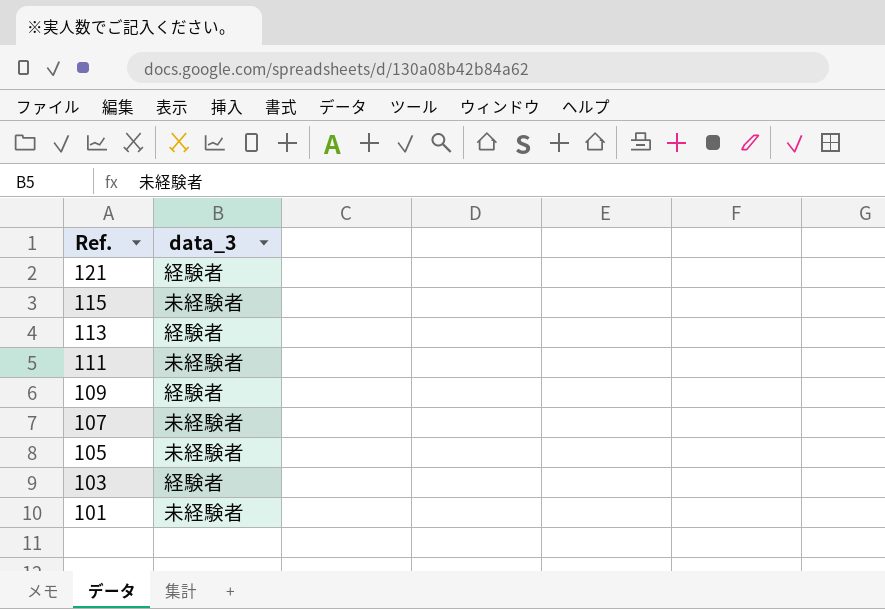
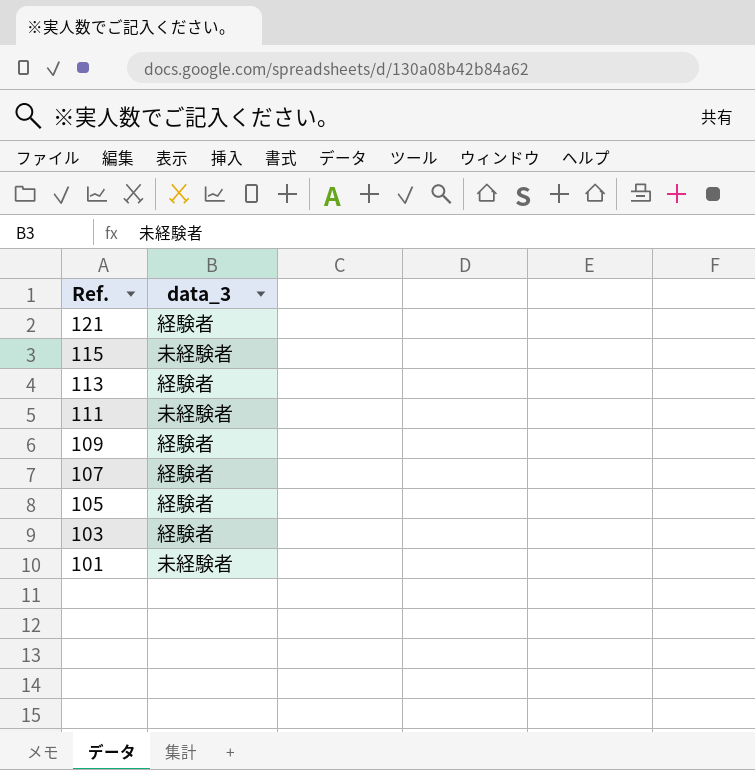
107 | data_3: 未経験者 -> 経験者
105 | data_3: 未経験者 -> 経験者

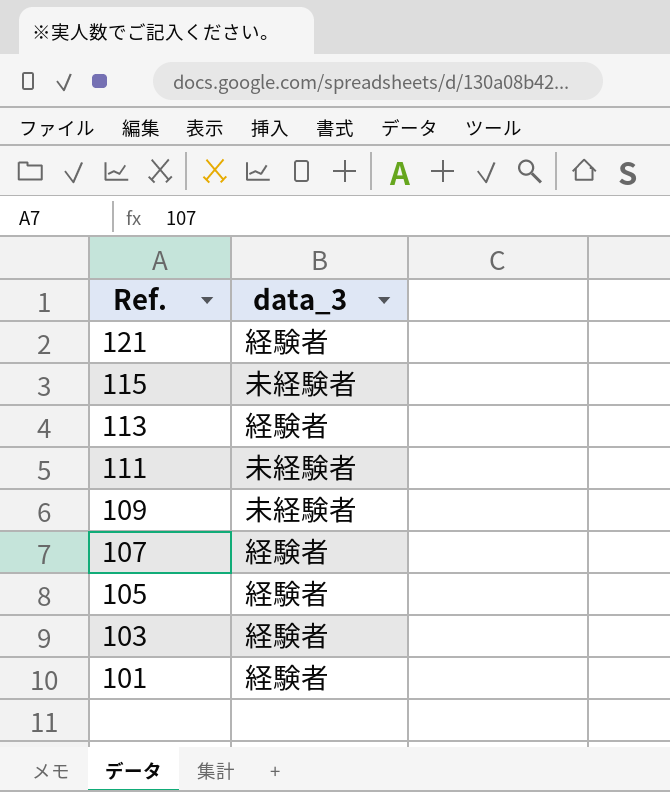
109 | data_3: 経験者 -> 未経験者
101 | data_3: 未経験者 -> 経験者

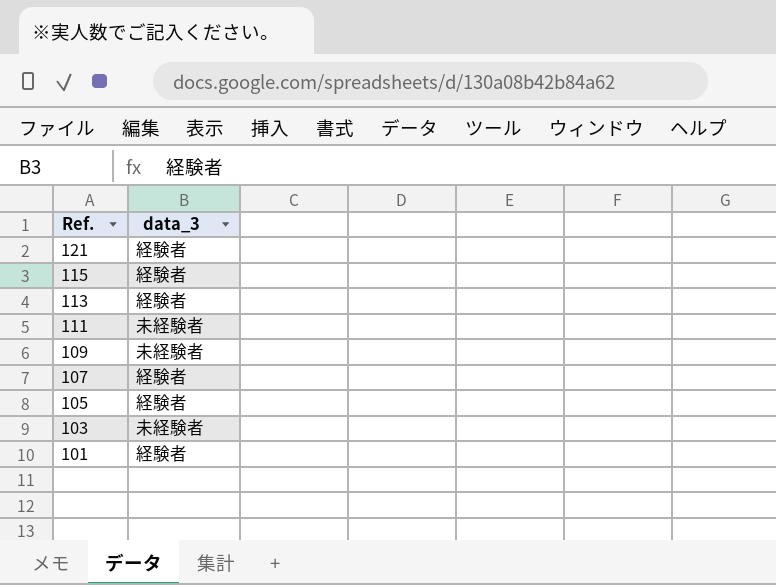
115 | data_3: 未経験者 -> 経験者
103 | data_3: 経験者 -> 未経験者

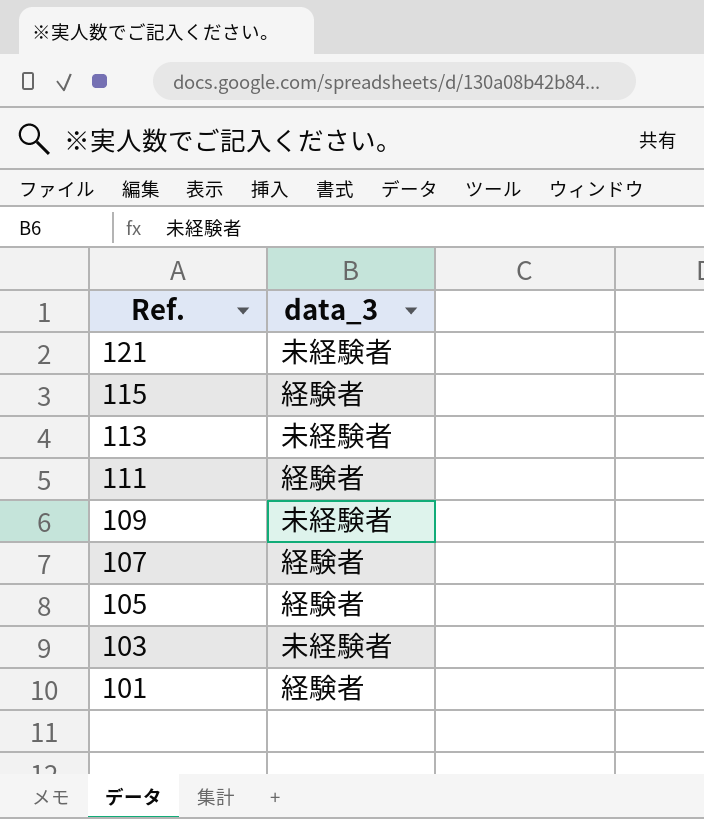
121 | data_3: 経験者 -> 未経験者
113 | data_3: 経験者 -> 未経験者
111 | data_3: 未経験者 -> 経験者

